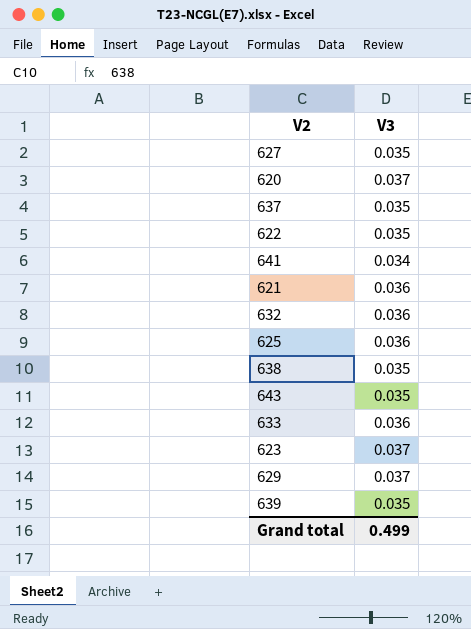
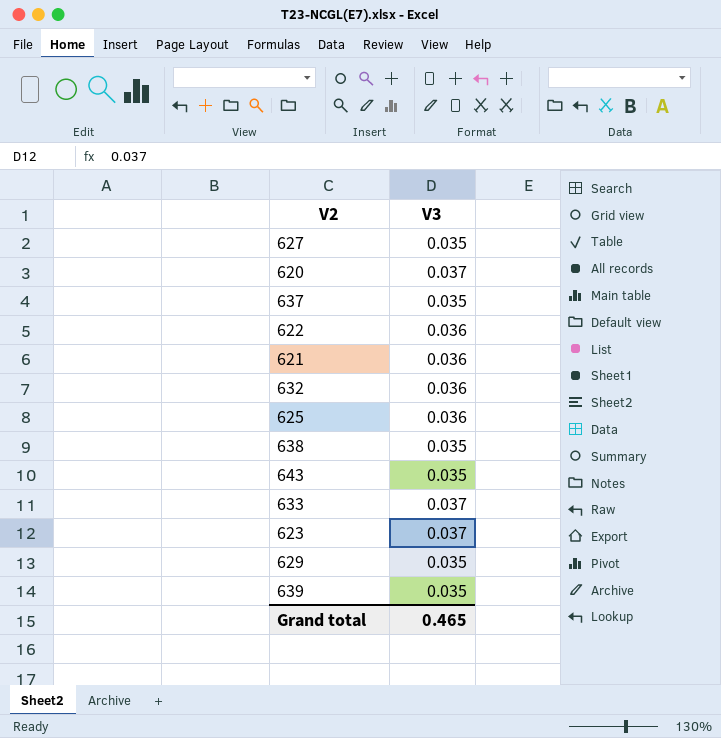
row 641: 0.034 -> none
622 | V3: 0.035 -> 0.036
633 | V3: 0.036 -> 0.037
629 | V3: 0.037 -> 0.035
Grand total | V3: 0.499 -> 0.465

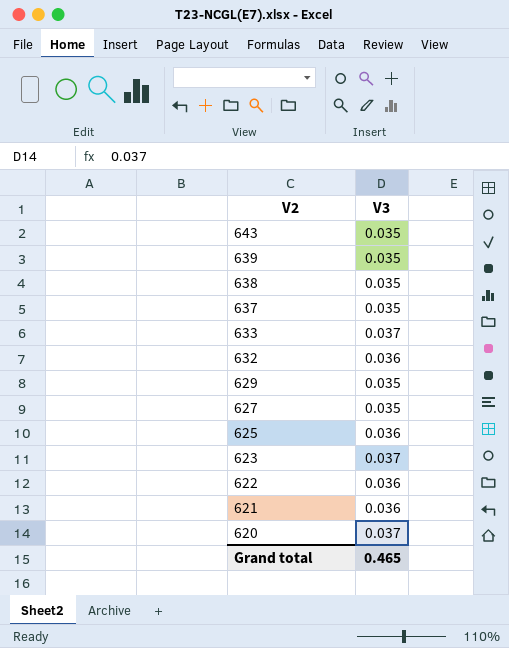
row order: none -> V2 descending

